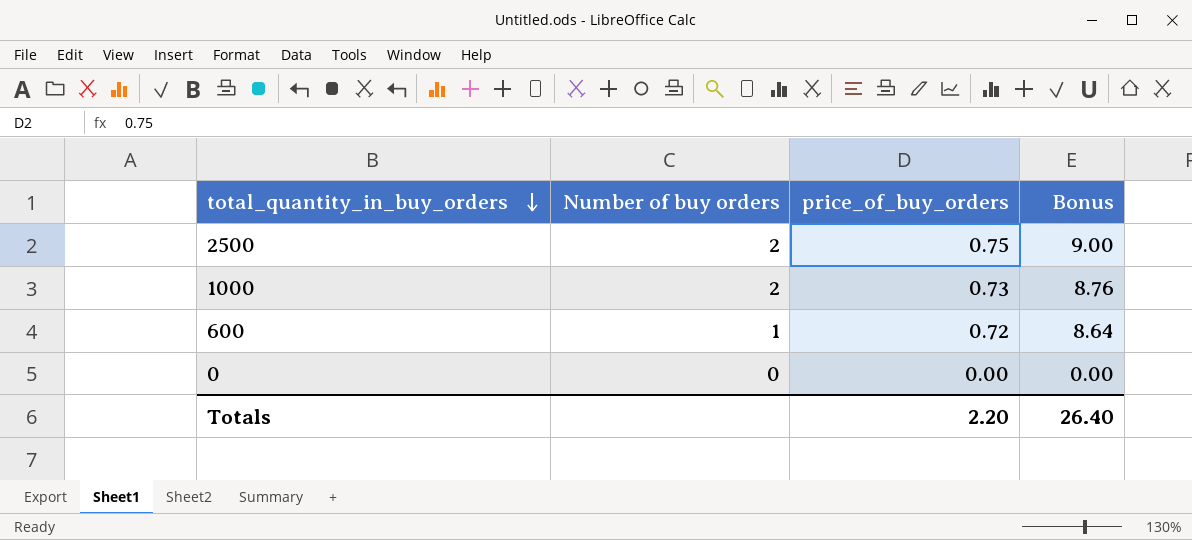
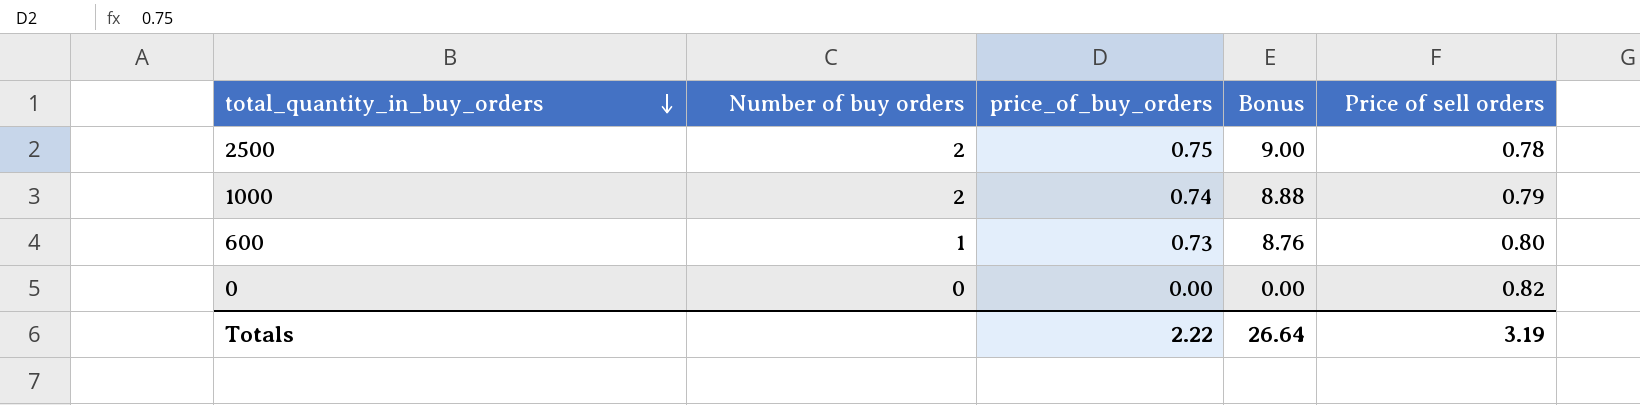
column Price of sell orders | position: none -> 5
1000 | price_of_buy_orders: 0.73 -> 0.74
1000 | Bonus: 8.76 -> 8.88
600 | price_of_buy_orders: 0.72 -> 0.73
600 | Bonus: 8.64 -> 8.76
Totals | price_of_buy_orders: 2.20 -> 2.22
Totals | Bonus: 26.40 -> 26.64

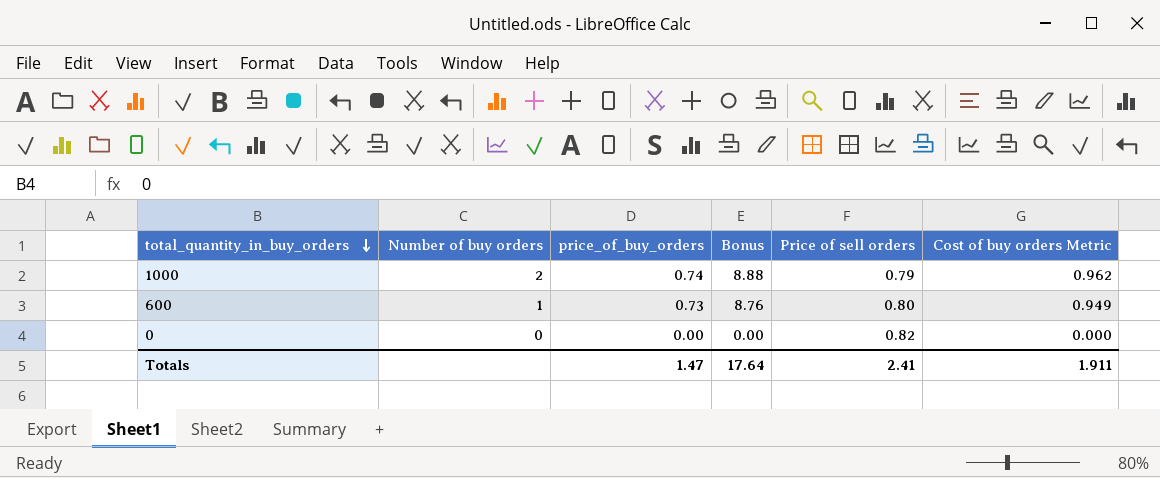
column Cost of buy orders Metric | formula: none -> [price_of_buy_orders] * 1.3
row 2500: 2 | 0.75 | 9.00 | 0.78 -> none
Totals | price_of_buy_orders: 2.22 -> 1.47
Totals | Bonus: 26.64 -> 17.64
Totals | Price of sell orders: 3.19 -> 2.41

